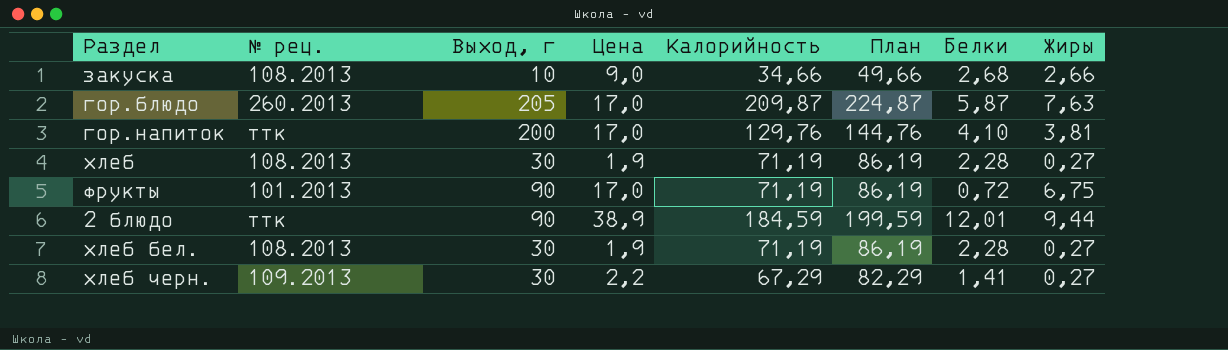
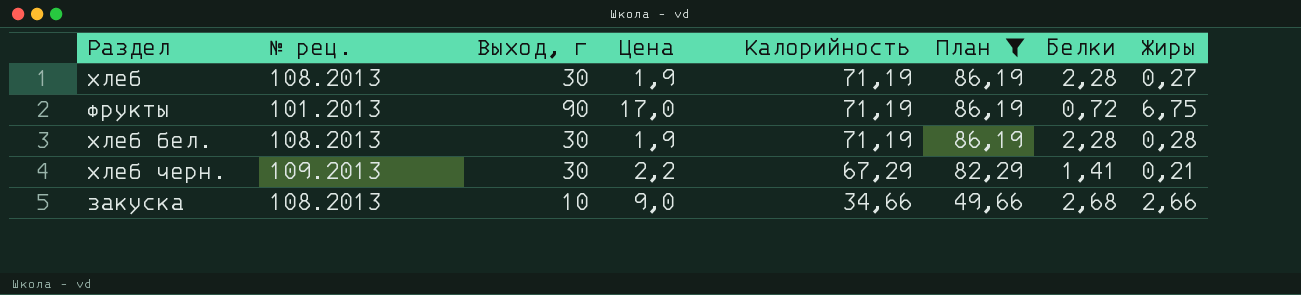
filter: none -> План <= 86,19
row order: none -> Калорийность descending
хлеб бел. | Жиры: 0,27 -> 0,28
хлеб черн. | Жиры: 0,27 -> 0,21

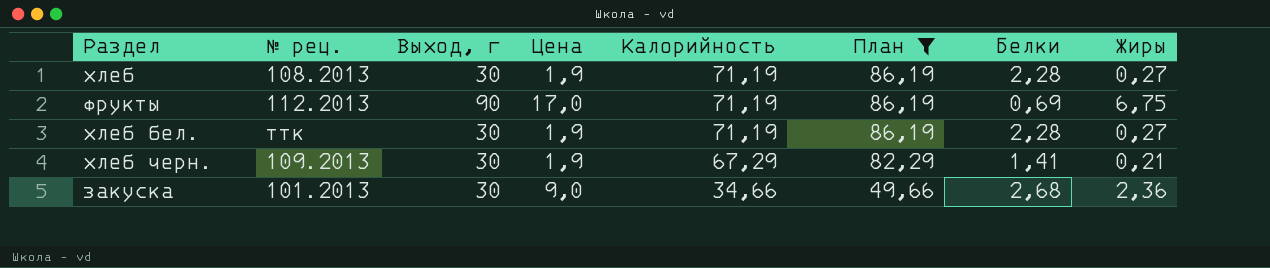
фрукты | № рец.: 101.2013 -> 112.2013
фрукты | Белки: 0,72 -> 0,69
хлеб бел. | № рец.: 108.2013 -> ттк
хлеб бел. | Жиры: 0,28 -> 0,27
хлеб черн. | Цена: 2,2 -> 1,9
закуска | № рец.: 108.2013 -> 101.2013
закуска | Выход, г: 10 -> 30
закуска | Жиры: 2,66 -> 2,36

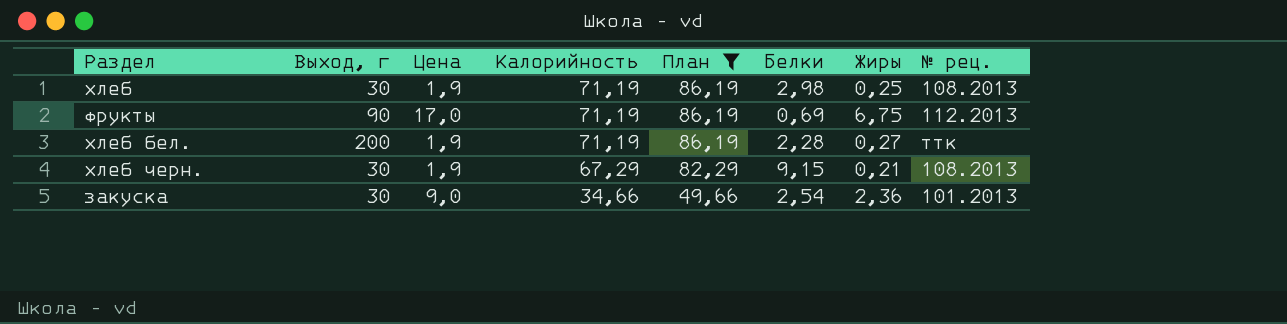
column № рец. | position: 2 -> 8
хлеб | Белки: 2,28 -> 2,98
хлеб | Жиры: 0,27 -> 0,25
хлеб бел. | Выход, г: 30 -> 200
хлеб черн. | Белки: 1,41 -> 9,15
хлеб черн. | № рец.: 109.2013 -> 108.2013
закуска | Белки: 2,68 -> 2,54

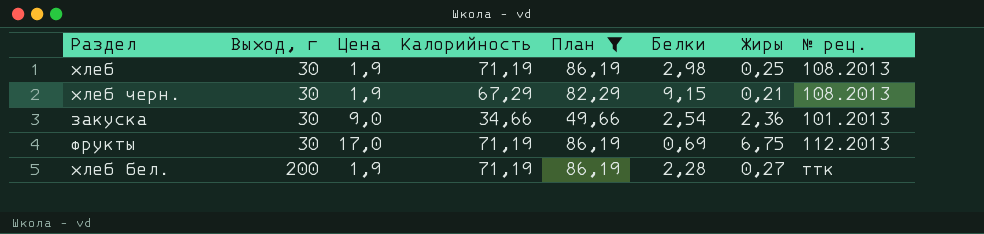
row order: Калорийность descending -> Выход, г ascending
фрукты | Выход, г: 90 -> 30

